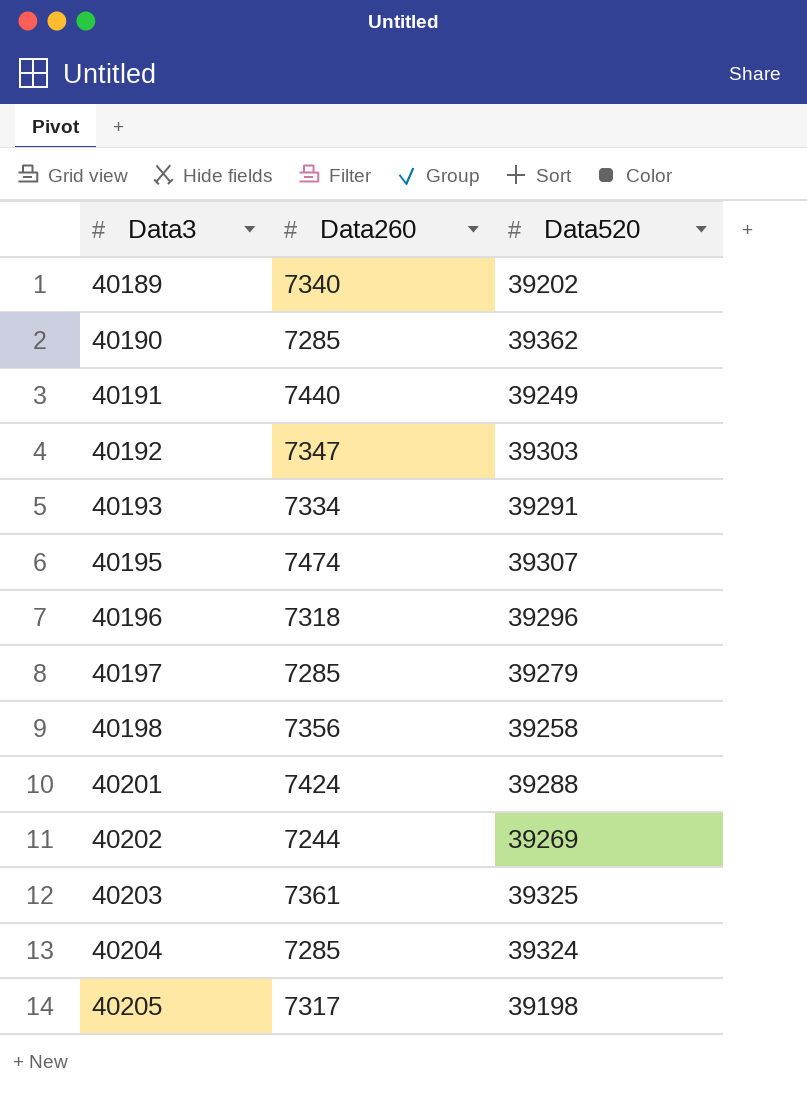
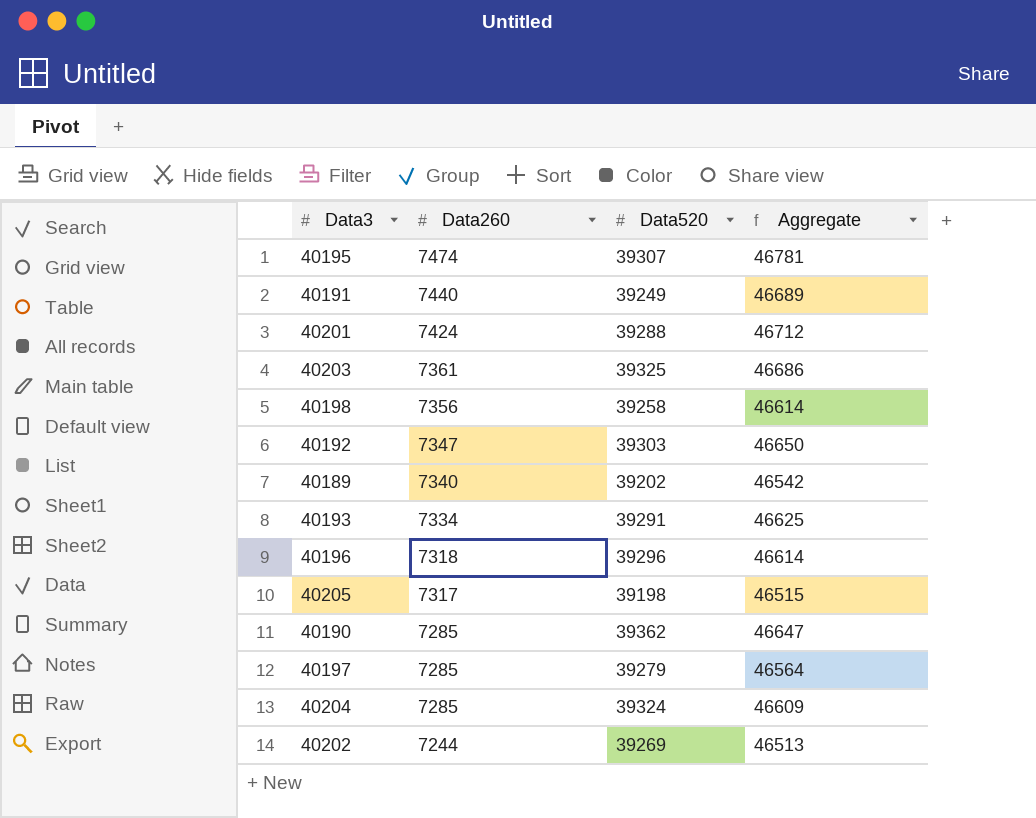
row order: Data3 ascending -> Data260 descending
column Aggregate | formula: none -> [Data260] + [Data520]

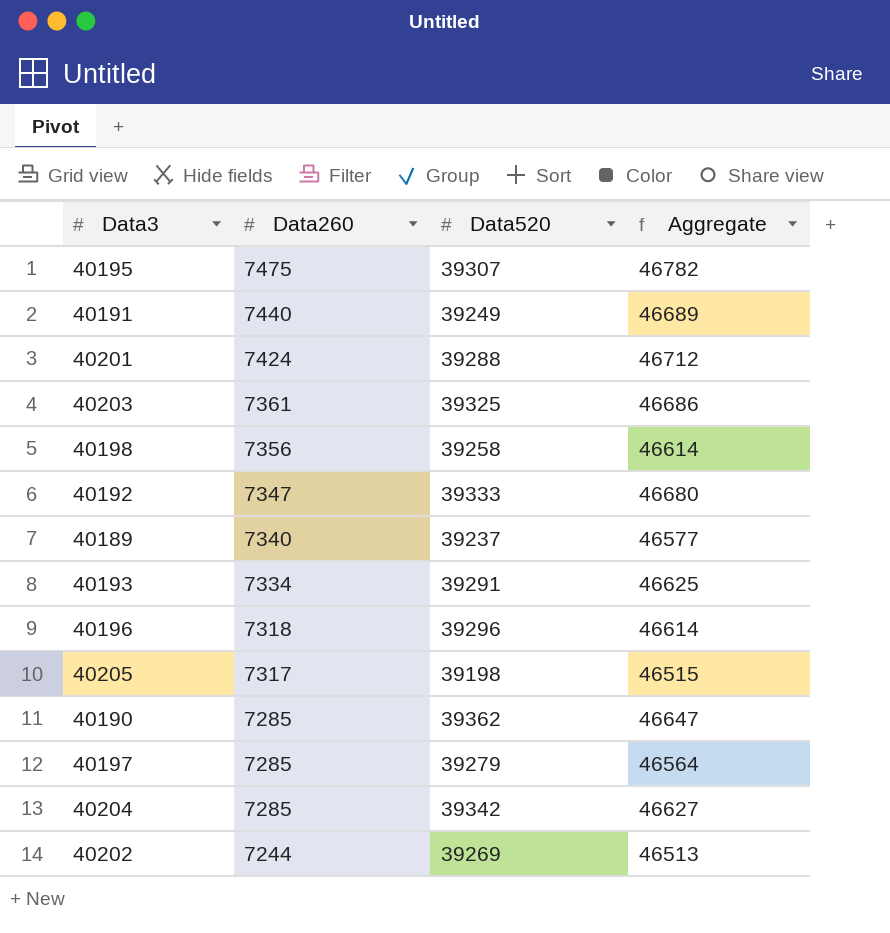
40195 | Data260: 7474 -> 7475
40195 | Aggregate: 46781 -> 46782
40192 | Data520: 39303 -> 39333
40192 | Aggregate: 46650 -> 46680
40189 | Data520: 39202 -> 39237
40189 | Aggregate: 46542 -> 46577
40204 | Data520: 39324 -> 39342
40204 | Aggregate: 46609 -> 46627

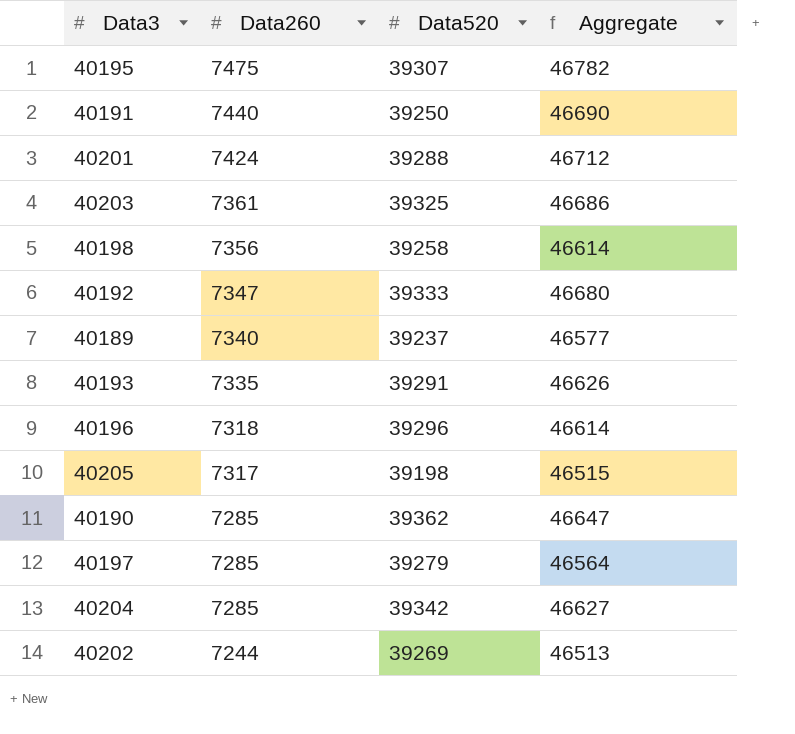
40191 | Data520: 39249 -> 39250
40191 | Aggregate: 46689 -> 46690
40193 | Data260: 7334 -> 7335
40193 | Aggregate: 46625 -> 46626

